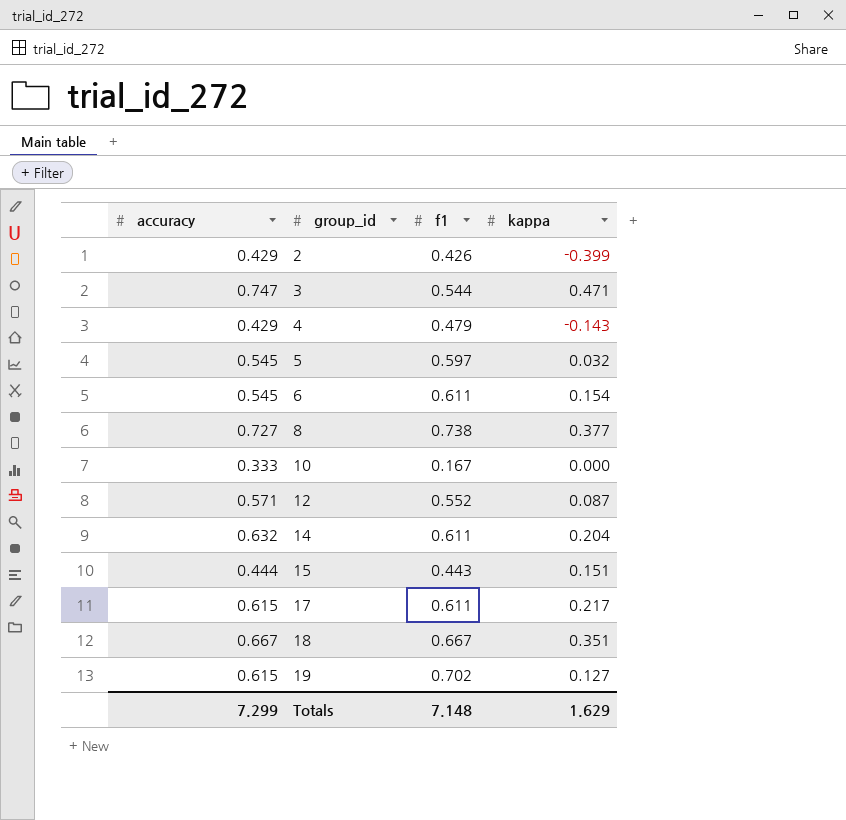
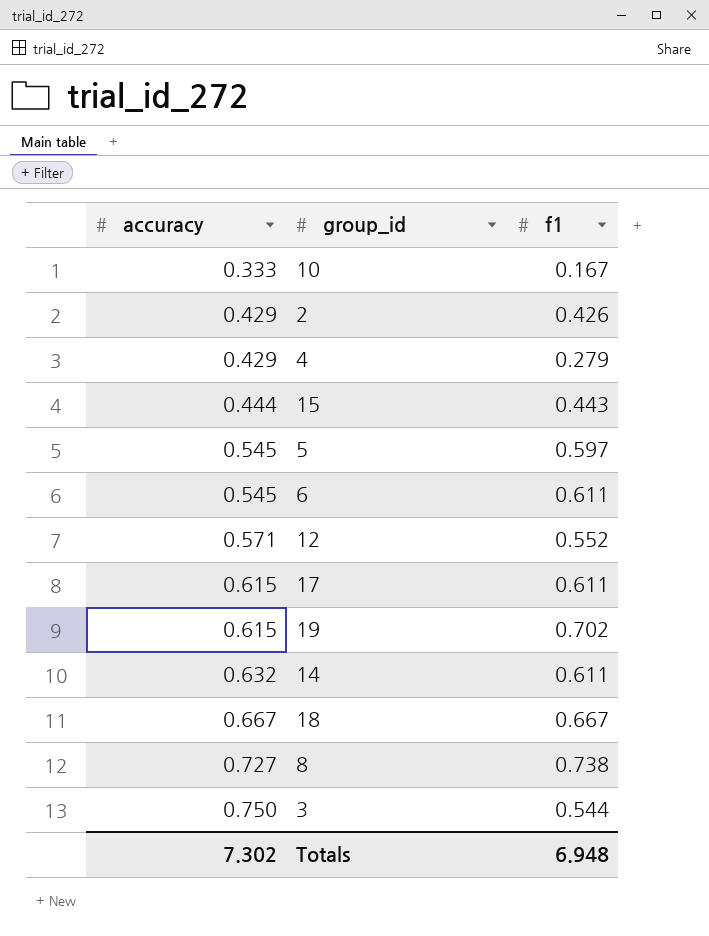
row order: group_id ascending -> accuracy ascending
column kappa | position: 4 -> none
4 | f1: 0.479 -> 0.279
3 | accuracy: 0.747 -> 0.750
Totals | accuracy: 7.299 -> 7.302
Totals | f1: 7.148 -> 6.948

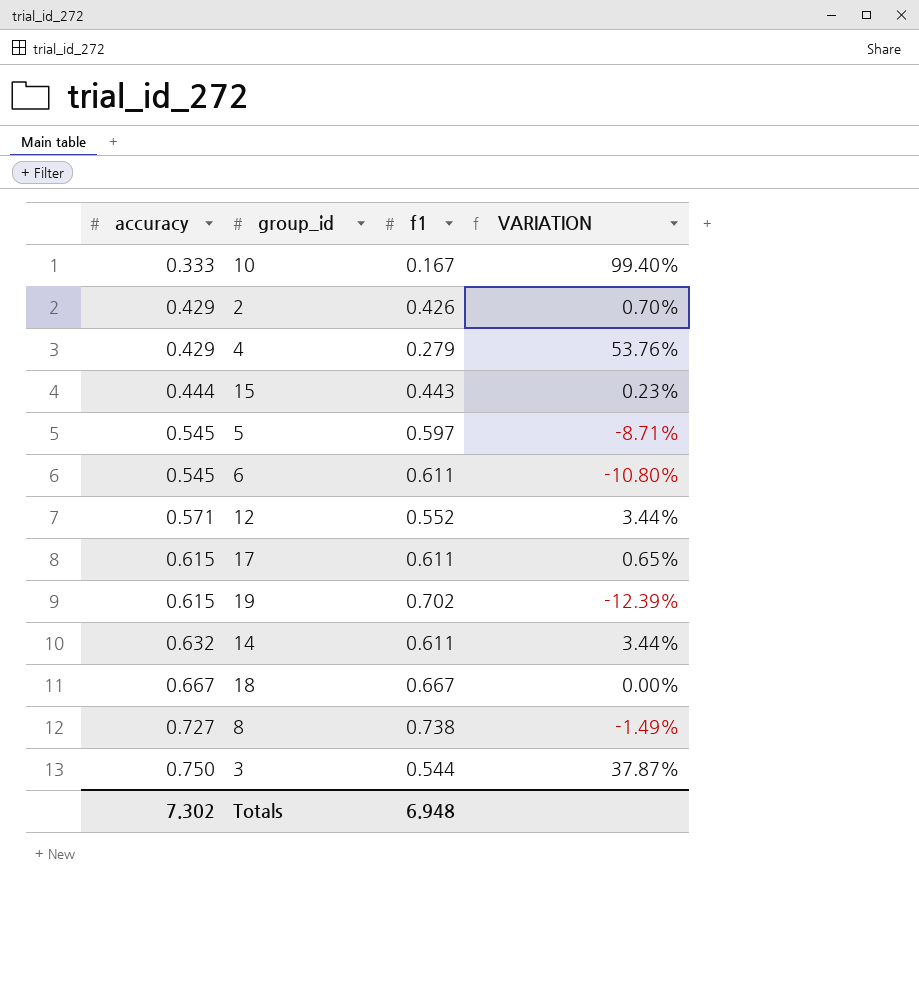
column VARIATION | formula: none -> ([accuracy] - [f1]) / [f1]

